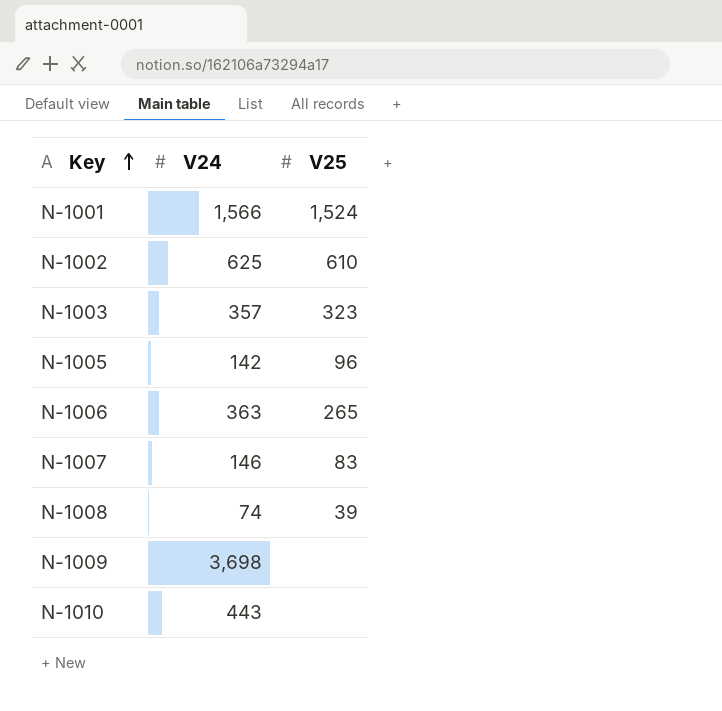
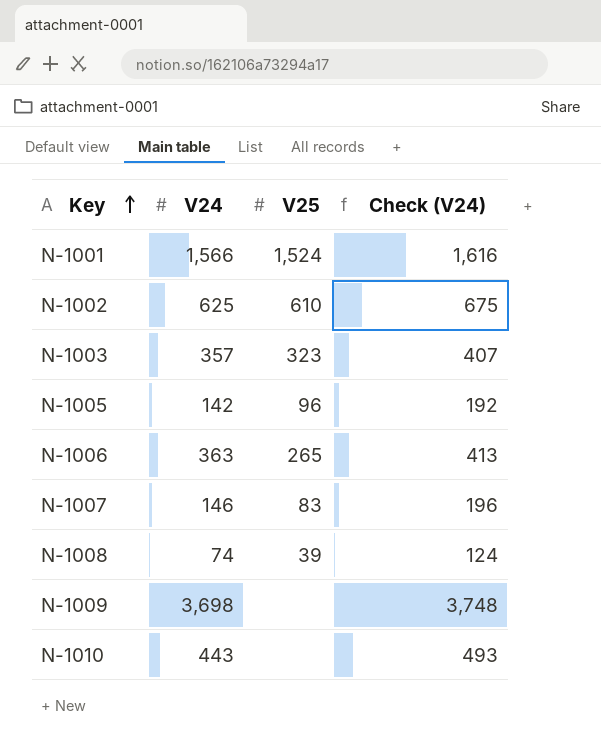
column Check (V24) | formula: none -> [V24] + 50

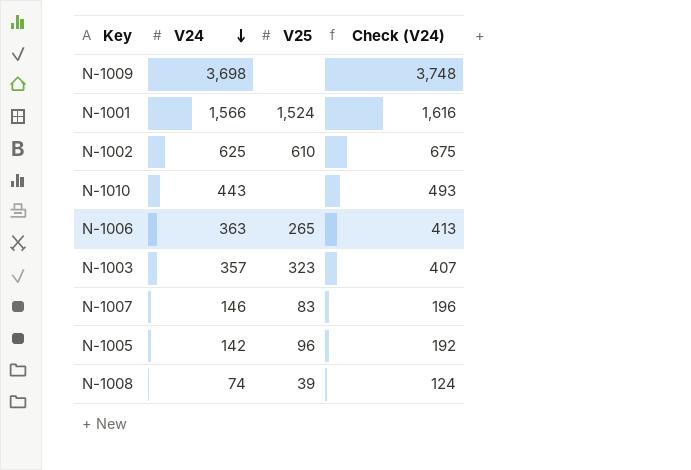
row order: Key ascending -> V24 descending

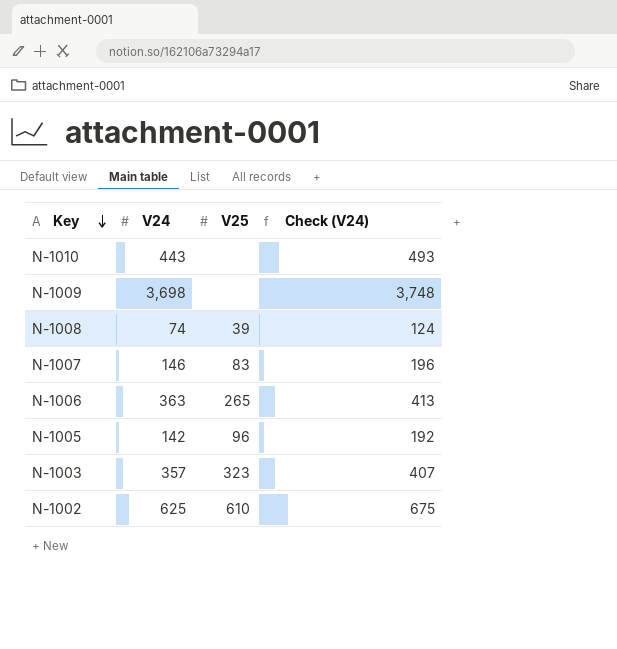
row order: V24 descending -> Key descending
row N-1001: 1,566 | 1,524 | 1,616 -> none

